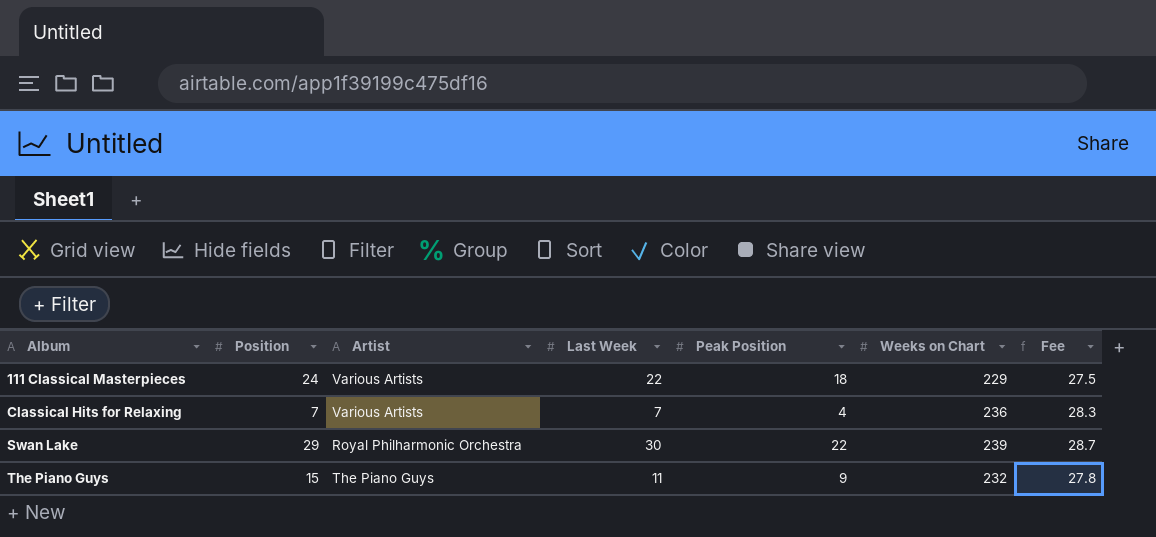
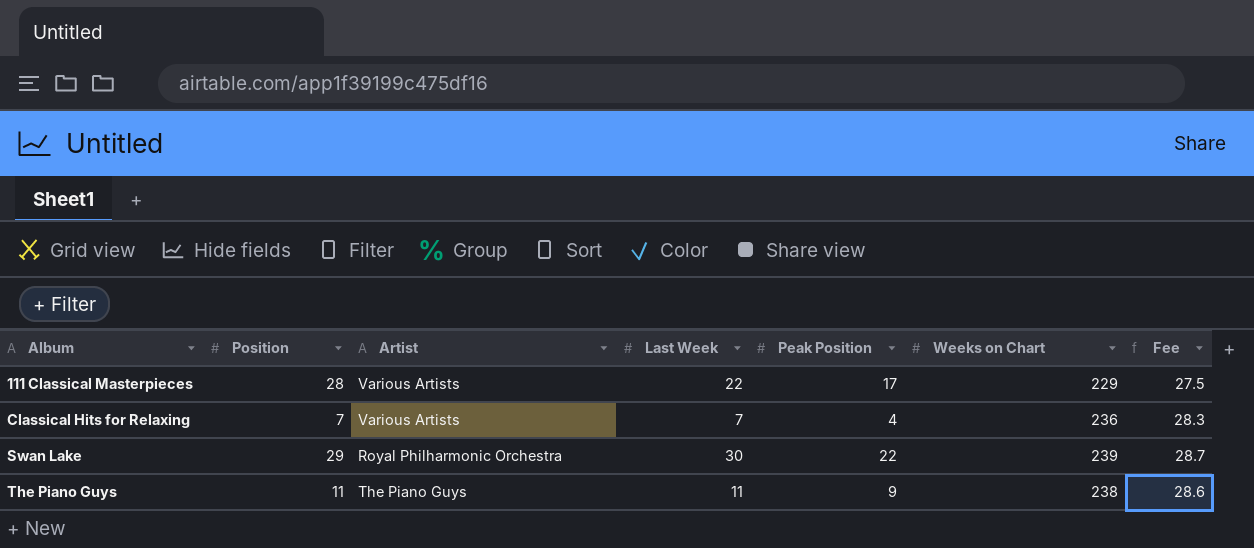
111 Classical Masterpieces | Position: 24 -> 28
111 Classical Masterpieces | Peak Position: 18 -> 17
The Piano Guys | Position: 15 -> 11
The Piano Guys | Weeks on Chart: 232 -> 238
The Piano Guys | Fee: 27.8 -> 28.6

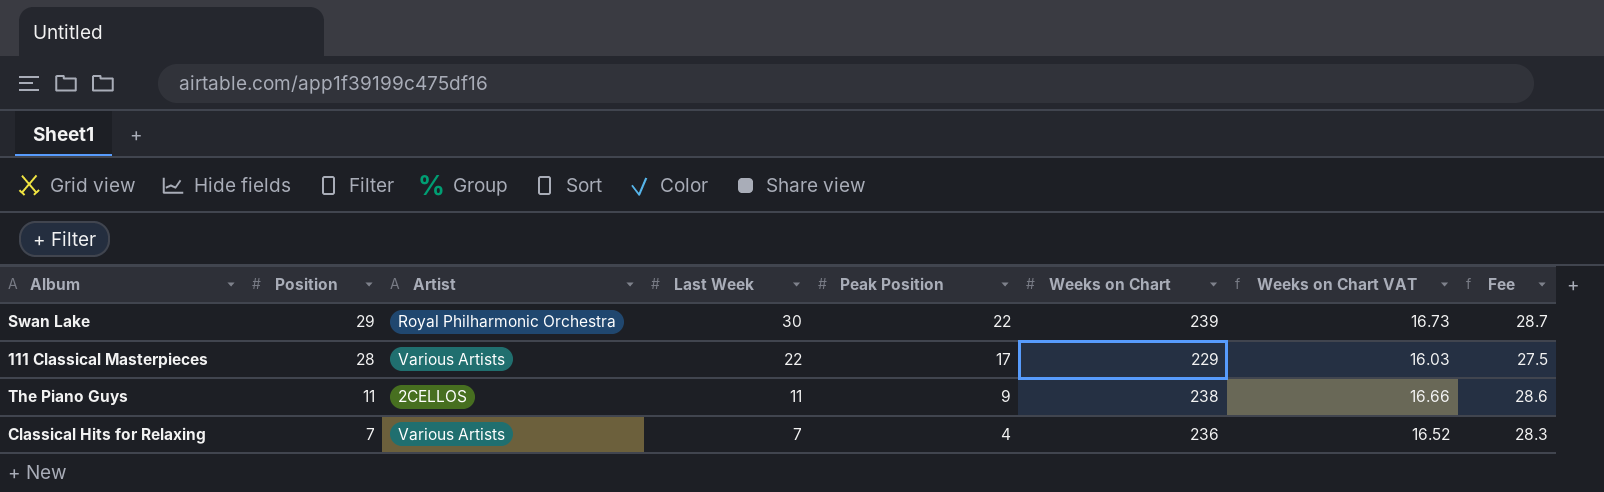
row order: Album ascending -> Position descending
column Weeks on Chart VAT | formula: none -> [Weeks on Chart] * 0.07
The Piano Guys | Artist: The Piano Guys -> 2CELLOS

